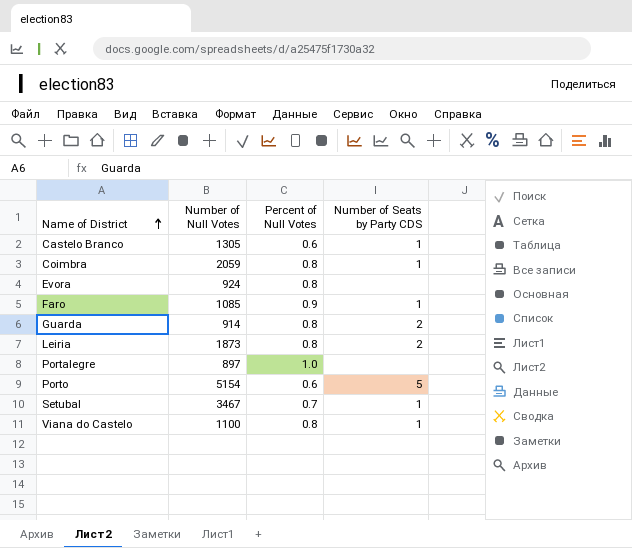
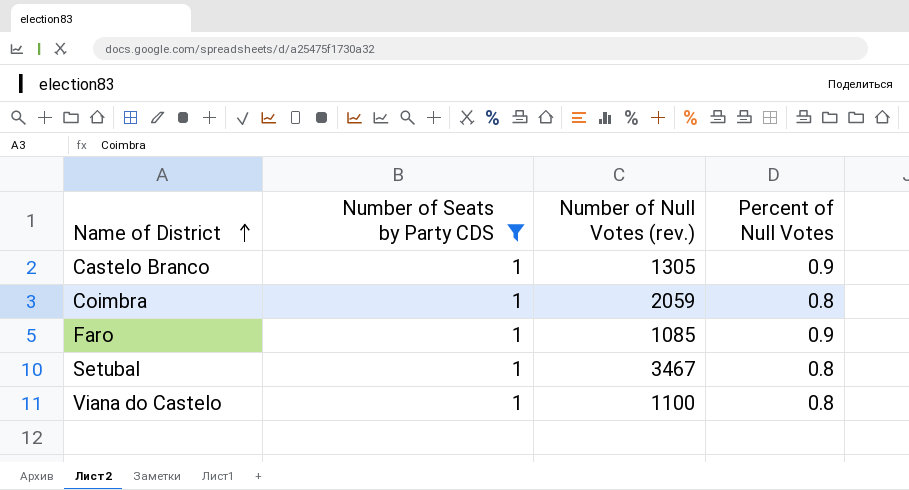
filter: none -> Number of Seats by Party CDS = 1
column Number of Seats by Party CDS | position: 4 -> 2
column name: Number of Null Votes -> Number of Null Votes (rev.)
Castelo Branco | Percent of Null Votes: 0.6 -> 0.9
Setubal | Percent of Null Votes: 0.7 -> 0.8

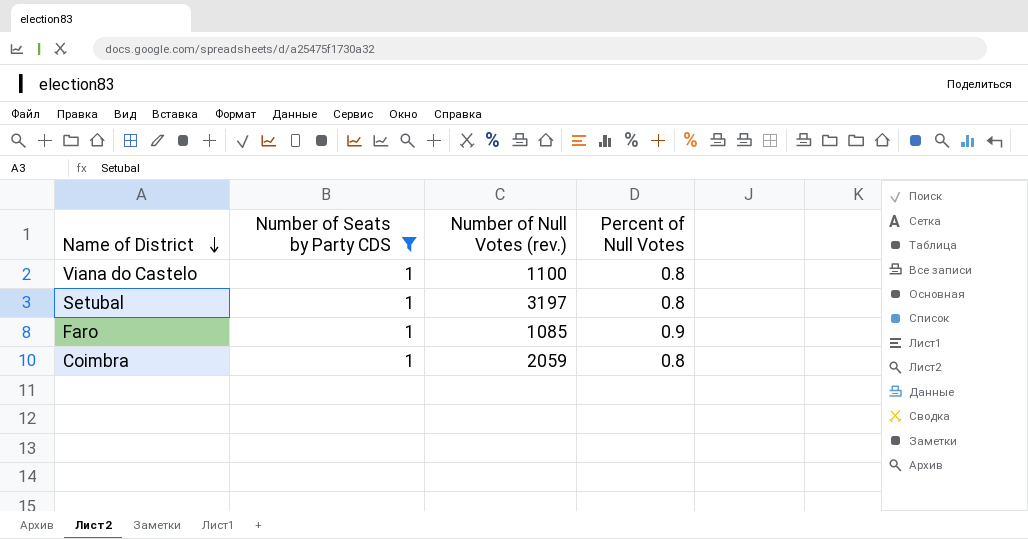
row order: Name of District ascending -> Name of District descending
row Castelo Branco: 1 | 1305 | 0.9 -> none
Setubal | Number of Null Votes (rev.): 3467 -> 3197

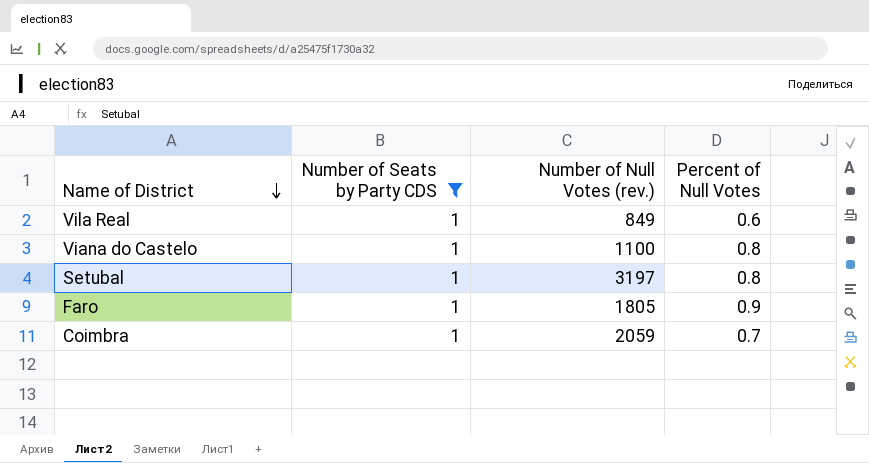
row Vila Real: none -> 1 | 849 | 0.6
Faro | Number of Null Votes (rev.): 1085 -> 1805
Coimbra | Percent of Null Votes: 0.8 -> 0.7

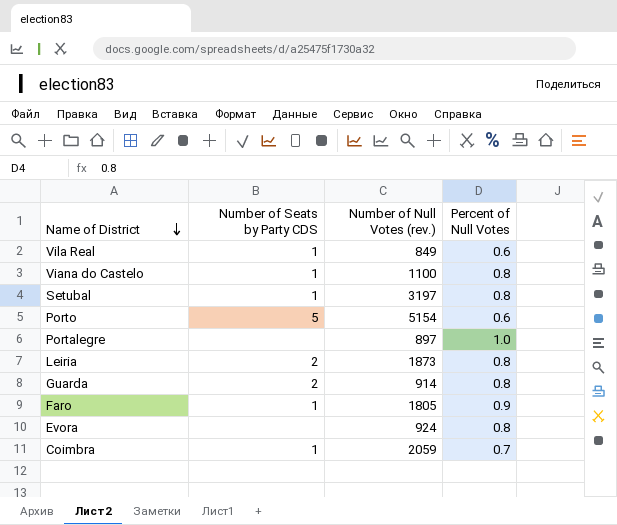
filter: Number of Seats by Party CDS = 1 -> none

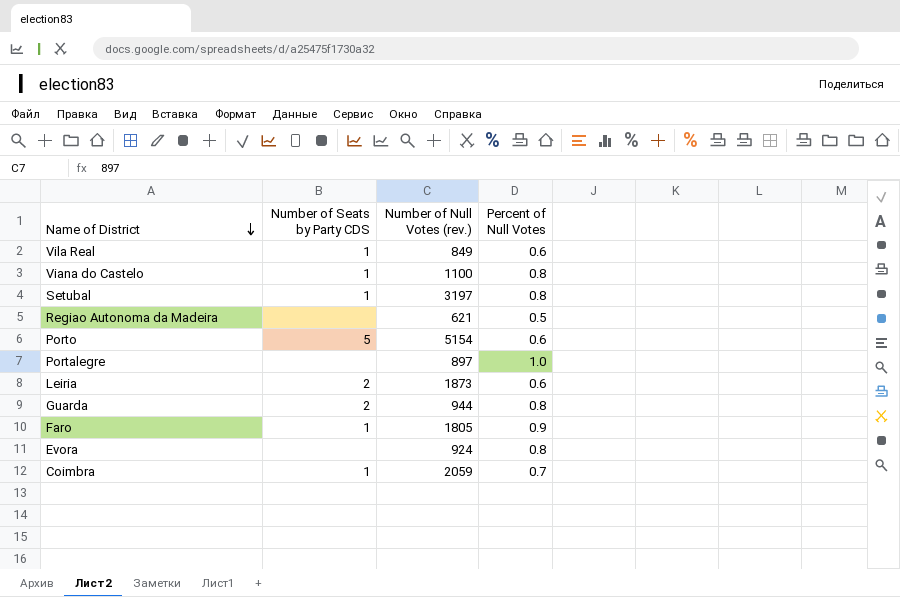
row Regiao Autonoma da Madeira: none -> none | 621 | 0.5
Leiria | Percent of Null Votes: 0.8 -> 0.6
Guarda | Number of Null Votes (rev.): 914 -> 944

